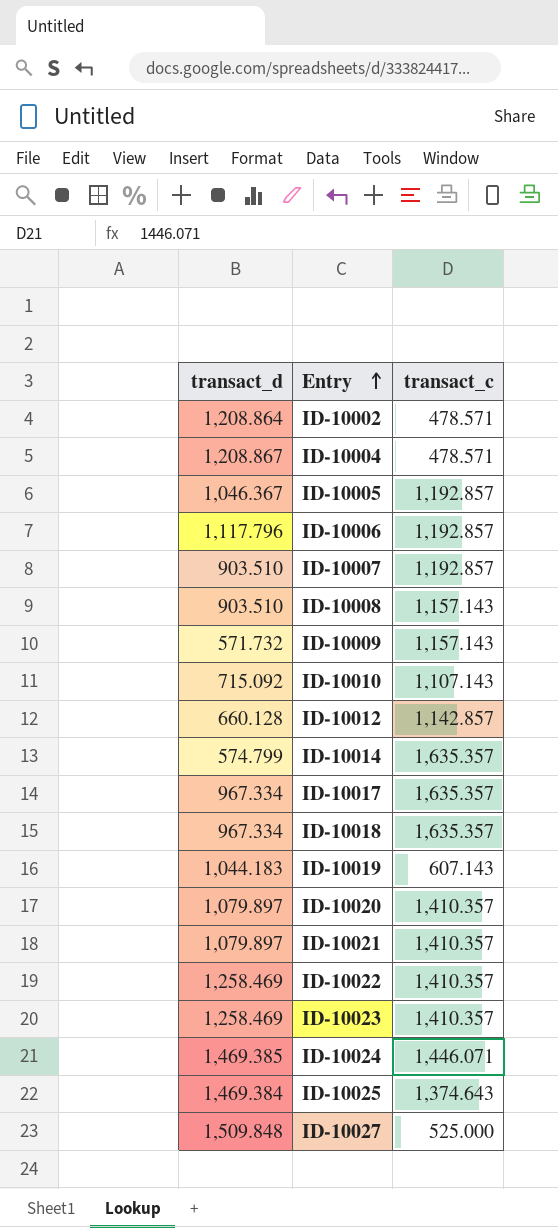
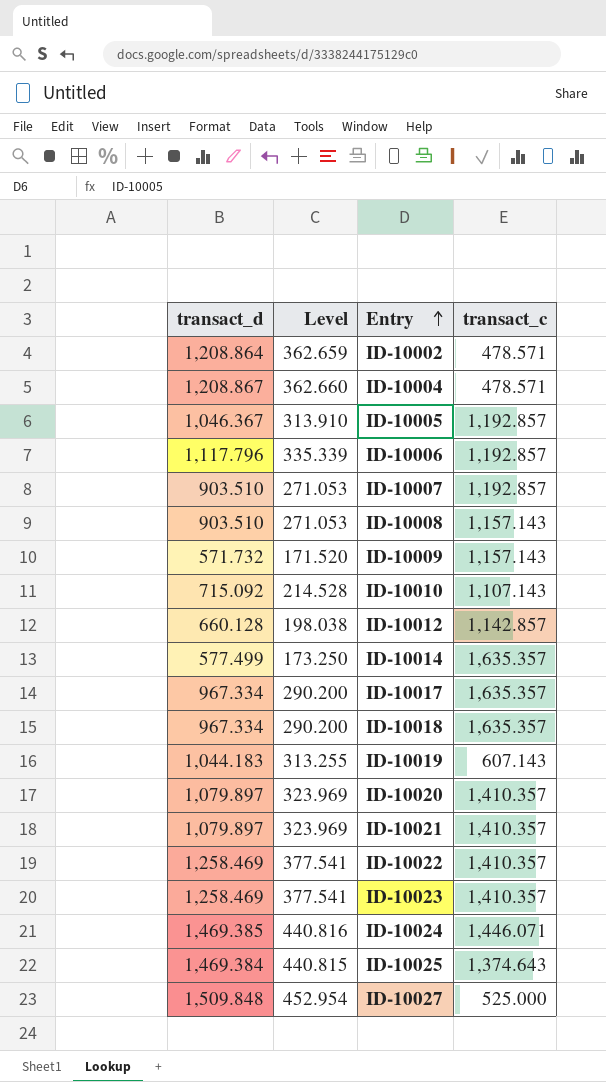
column Level | formula: none -> [transact_d] * 0.3
ID-10014 | transact_d: 574.799 -> 577.499

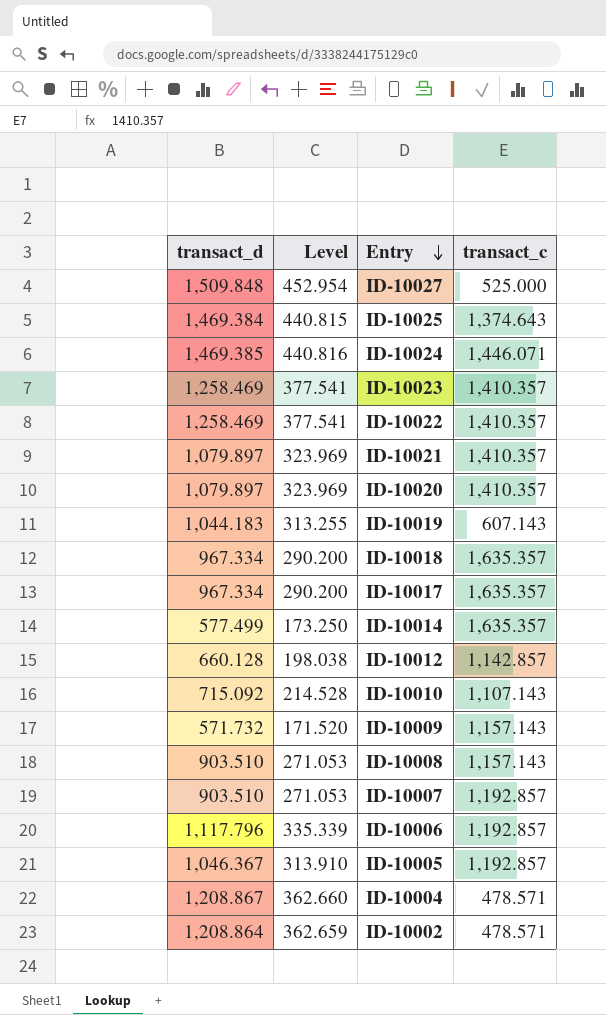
row order: Entry ascending -> Entry descending

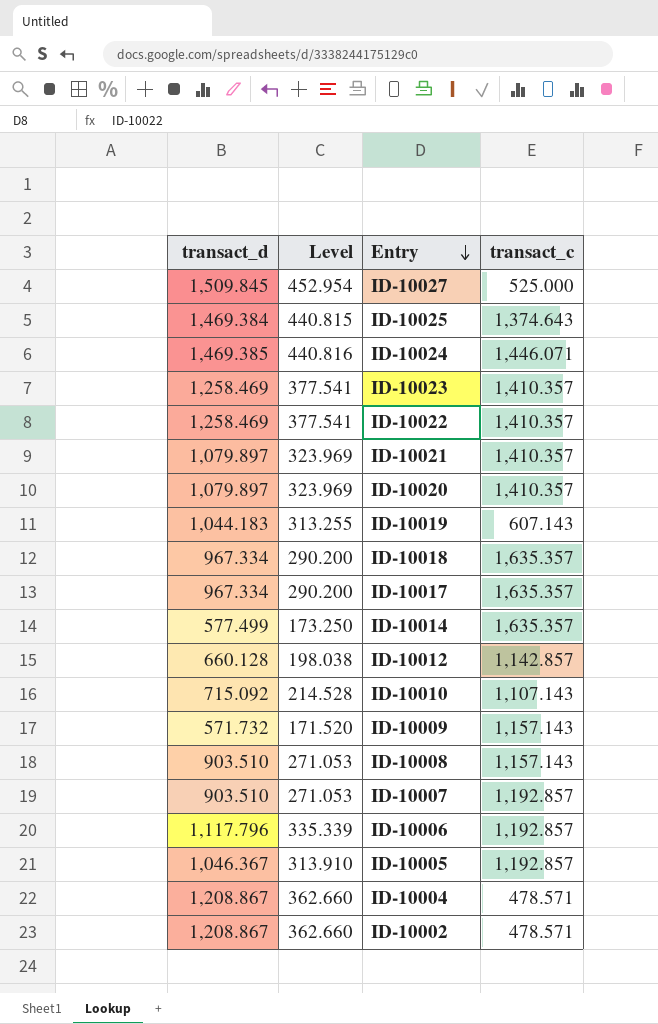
ID-10027 | transact_d: 1,509.848 -> 1,509.845
ID-10002 | transact_d: 1,208.864 -> 1,208.867
ID-10002 | Level: 362.659 -> 362.660

